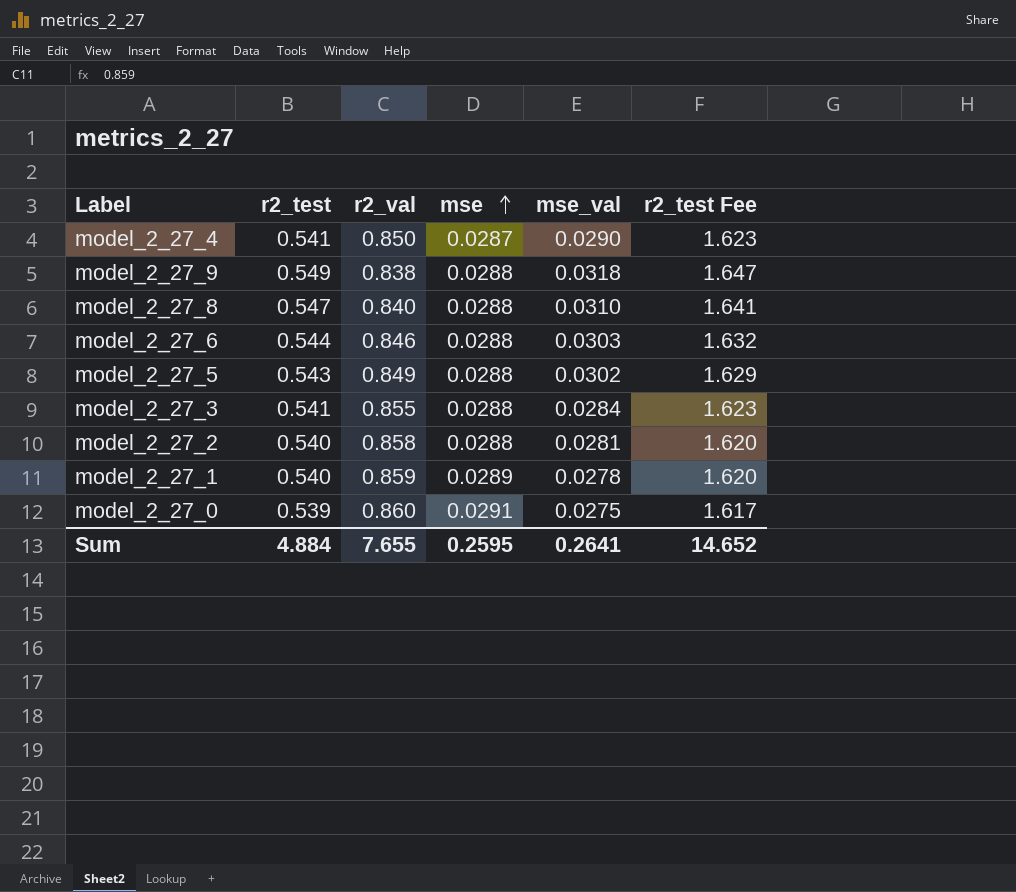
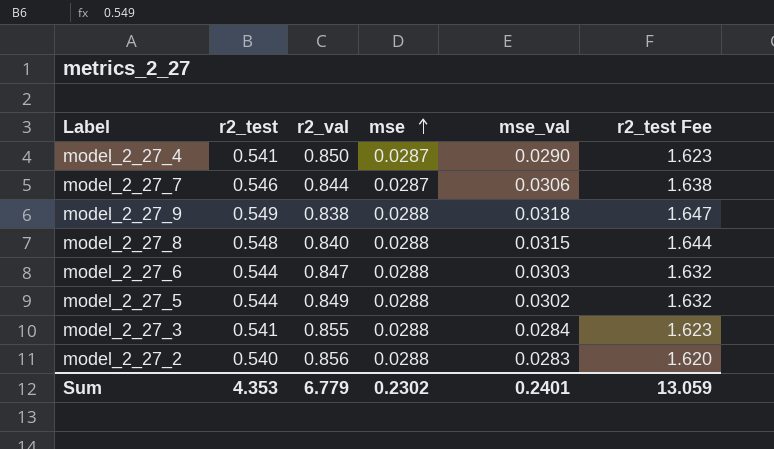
row model_2_27_1: 0.540 | 0.859 | 0.0289 | 0.0278 | 1.620 -> none
row model_2_27_0: 0.539 | 0.860 | 0.0291 | 0.0275 | 1.617 -> none
row model_2_27_7: none -> 0.546 | 0.844 | 0.0287 | 0.0306 | 1.638
model_2_27_8 | r2_test: 0.547 -> 0.548
model_2_27_8 | mse_val: 0.0310 -> 0.0315
model_2_27_8 | r2_test Fee: 1.641 -> 1.644
model_2_27_6 | r2_val: 0.846 -> 0.847
model_2_27_5 | r2_test: 0.543 -> 0.544
model_2_27_5 | r2_test Fee: 1.629 -> 1.632
model_2_27_2 | r2_val: 0.858 -> 0.856
model_2_27_2 | mse_val: 0.0281 -> 0.0283
Sum | r2_test: 4.884 -> 4.353
Sum | r2_val: 7.655 -> 6.779
Sum | mse: 0.2595 -> 0.2302
Sum | mse_val: 0.2641 -> 0.2401
Sum | r2_test Fee: 14.652 -> 13.059

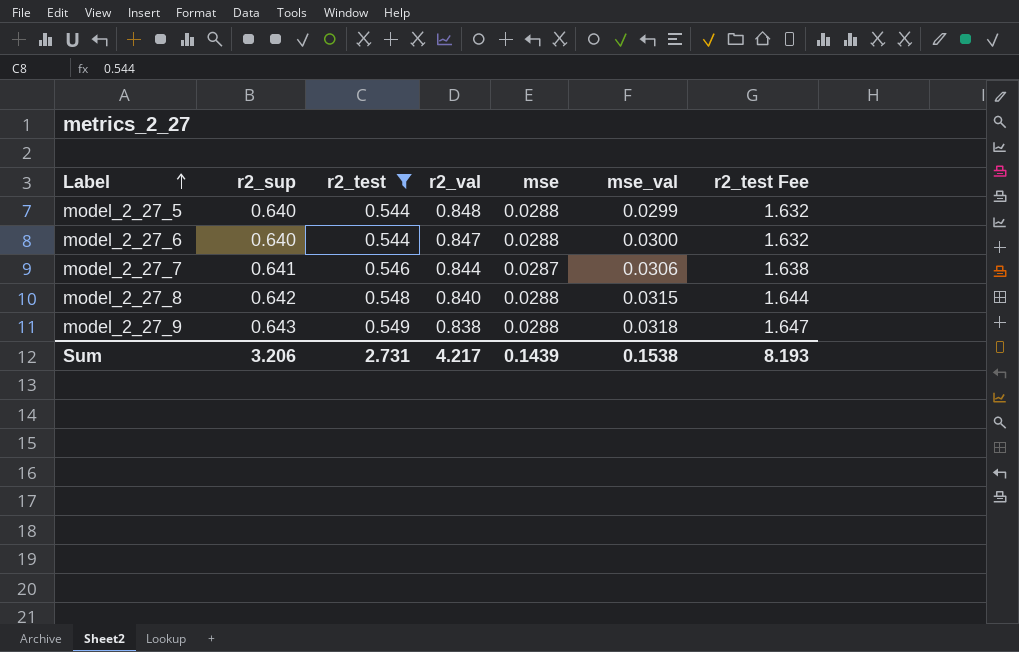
filter: none -> r2_test >= 0.544
row order: mse ascending -> Label ascending
column r2_sup | position: none -> 2
model_2_27_5 | r2_val: 0.849 -> 0.848
model_2_27_5 | mse_val: 0.0302 -> 0.0299
model_2_27_6 | mse_val: 0.0303 -> 0.0300
Sum | r2_test: 4.353 -> 2.731
Sum | r2_val: 6.779 -> 4.217
Sum | mse: 0.2302 -> 0.1439
Sum | mse_val: 0.2401 -> 0.1538
Sum | r2_test Fee: 13.059 -> 8.193

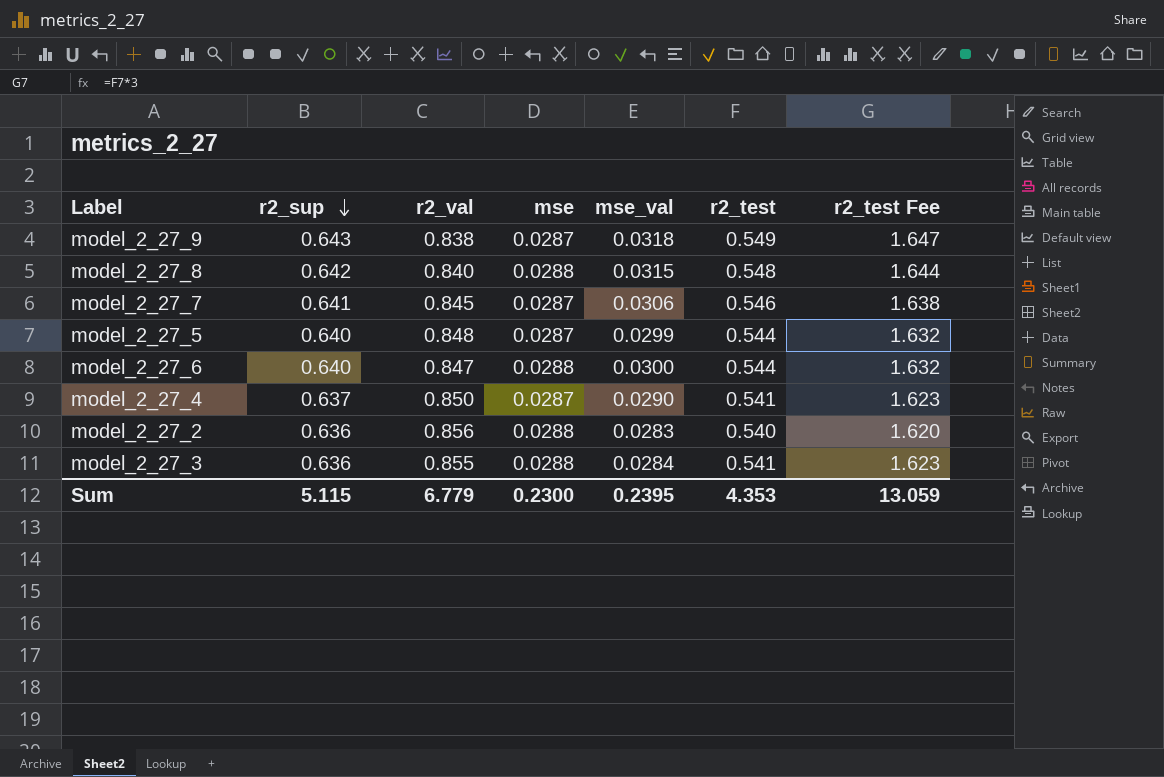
filter: r2_test >= 0.544 -> none
row order: Label ascending -> r2_sup descending
column r2_test | position: 3 -> 6
model_2_27_9 | mse: 0.0288 -> 0.0287
model_2_27_7 | r2_val: 0.844 -> 0.845
model_2_27_5 | mse: 0.0288 -> 0.0287
Sum | r2_sup: 3.206 -> 5.115
Sum | r2_val: 4.217 -> 6.779
Sum | mse: 0.1439 -> 0.2300
Sum | mse_val: 0.1538 -> 0.2395
Sum | r2_test: 2.731 -> 4.353
Sum | r2_test Fee: 8.193 -> 13.059

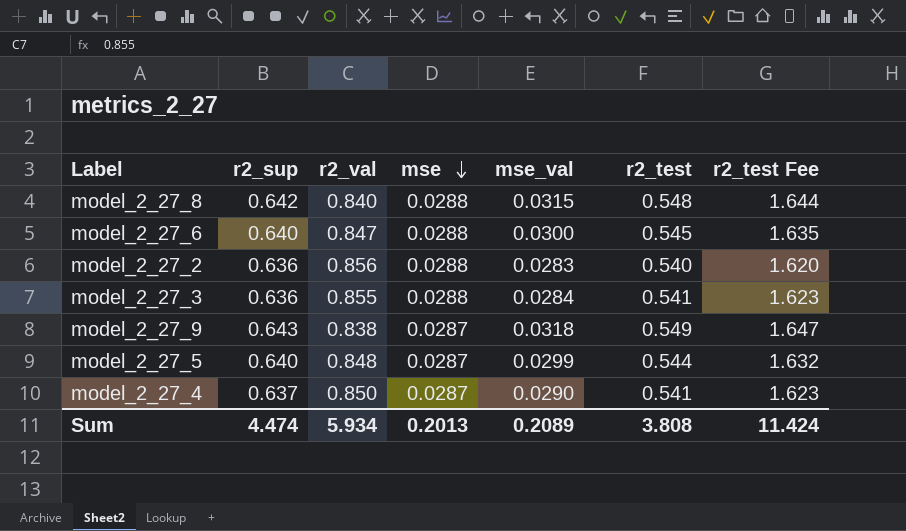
row order: r2_sup descending -> mse descending
row model_2_27_7: 0.641 | 0.845 | 0.0287 | 0.0306 | 0.546 | 1.638 -> none
model_2_27_6 | r2_test: 0.544 -> 0.545
model_2_27_6 | r2_test Fee: 1.632 -> 1.635
Sum | r2_sup: 5.115 -> 4.474
Sum | r2_val: 6.779 -> 5.934
Sum | mse: 0.2300 -> 0.2013
Sum | mse_val: 0.2395 -> 0.2089
Sum | r2_test: 4.353 -> 3.808
Sum | r2_test Fee: 13.059 -> 11.424

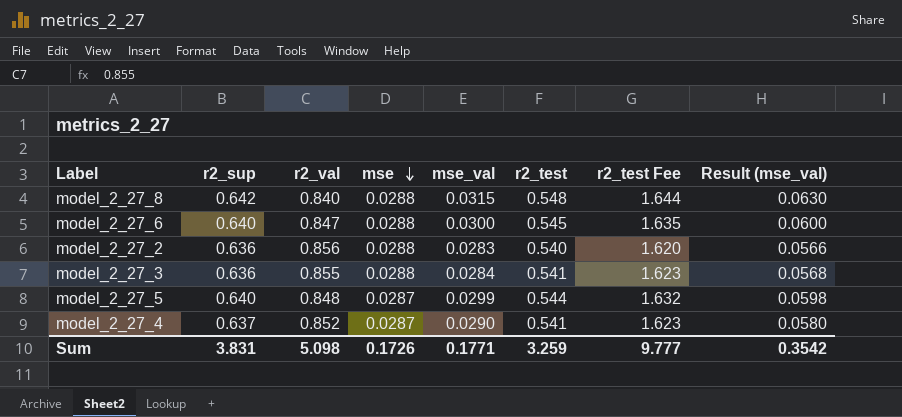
column Result (mse_val) | formula: none -> [mse_val] * 2
row model_2_27_9: 0.643 | 0.838 | 0.0287 | 0.0318 | 0.549 | 1.647 -> none
model_2_27_4 | r2_val: 0.850 -> 0.852
Sum | r2_sup: 4.474 -> 3.831
Sum | r2_val: 5.934 -> 5.098
Sum | mse: 0.2013 -> 0.1726
Sum | mse_val: 0.2089 -> 0.1771
Sum | r2_test: 3.808 -> 3.259
Sum | r2_test Fee: 11.424 -> 9.777

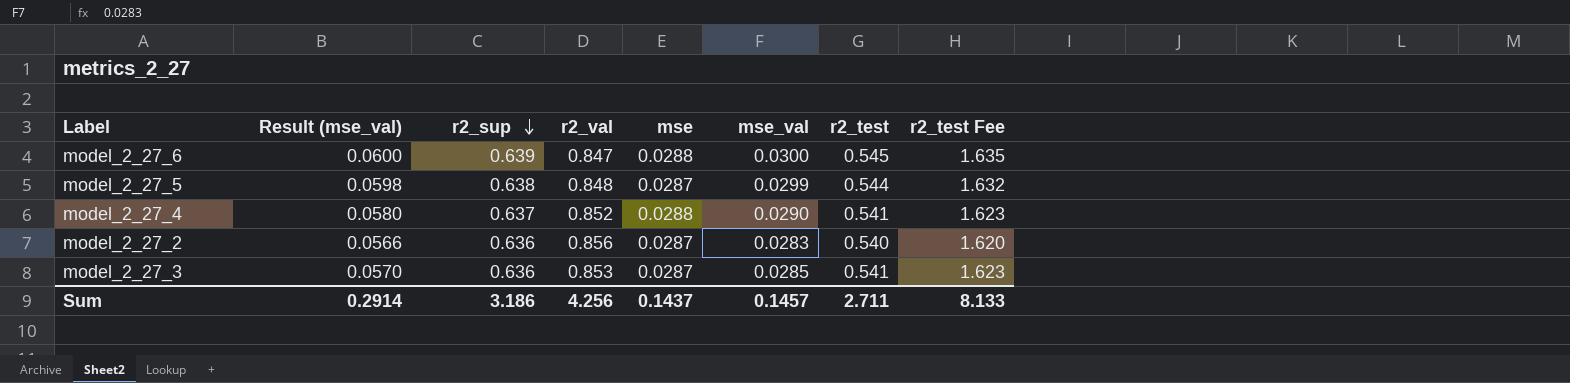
row order: mse descending -> r2_sup descending
column Result (mse_val) | position: 8 -> 2
row model_2_27_8: 0.642 | 0.840 | 0.0288 | 0.0315 | 0.548 | 1.644 | 0.0630 -> none
model_2_27_6 | r2_sup: 0.640 -> 0.639
model_2_27_5 | r2_sup: 0.640 -> 0.638
model_2_27_4 | mse: 0.0287 -> 0.0288
model_2_27_2 | mse: 0.0288 -> 0.0287
model_2_27_3 | Result (mse_val): 0.0568 -> 0.0570
model_2_27_3 | r2_val: 0.855 -> 0.853
model_2_27_3 | mse: 0.0288 -> 0.0287
model_2_27_3 | mse_val: 0.0284 -> 0.0285
Sum | Result (mse_val): 0.3542 -> 0.2914
Sum | r2_sup: 3.831 -> 3.186
Sum | r2_val: 5.098 -> 4.256
Sum | mse: 0.1726 -> 0.1437
Sum | mse_val: 0.1771 -> 0.1457
Sum | r2_test: 3.259 -> 2.711
Sum | r2_test Fee: 9.777 -> 8.133

